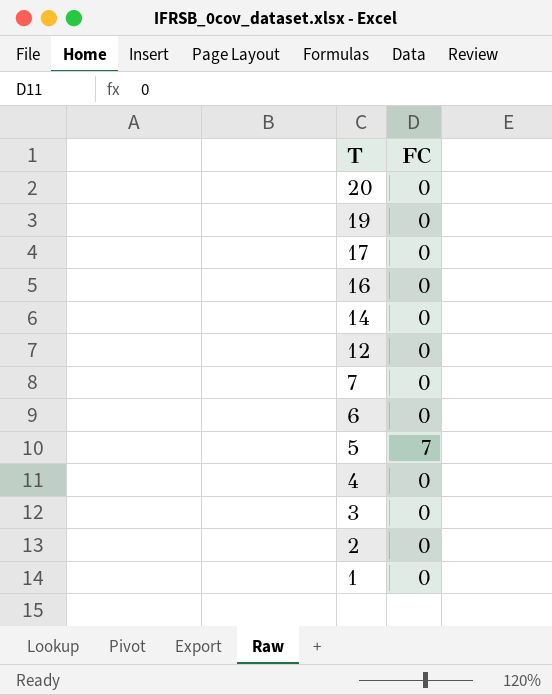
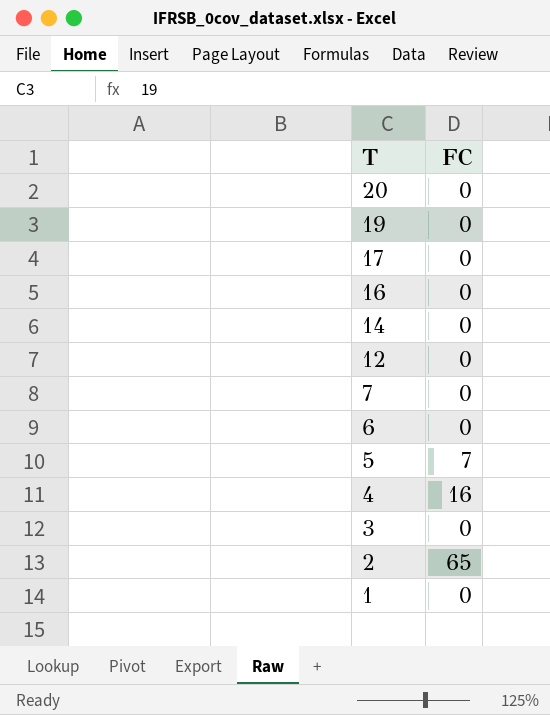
4 | FC: 0 -> 16
2 | FC: 0 -> 65

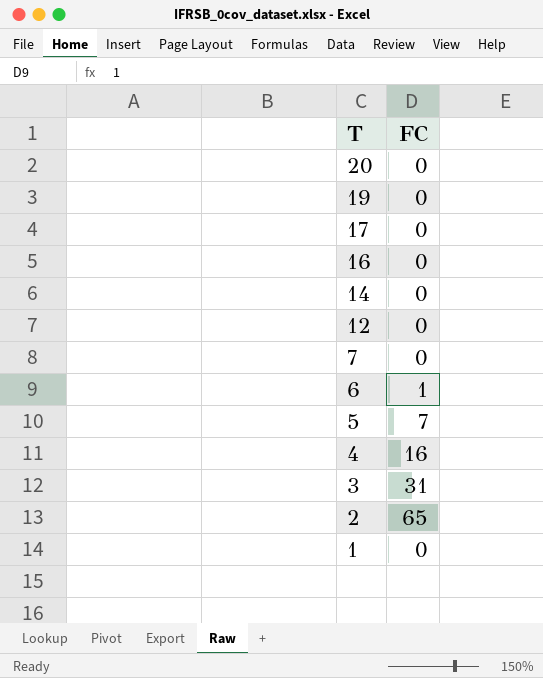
6 | FC: 0 -> 1
3 | FC: 0 -> 31

